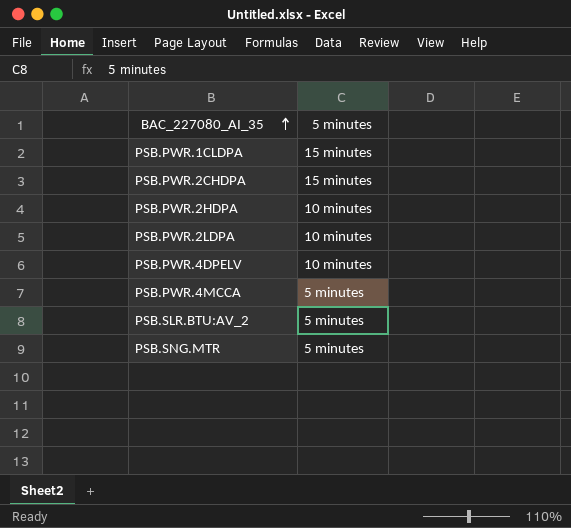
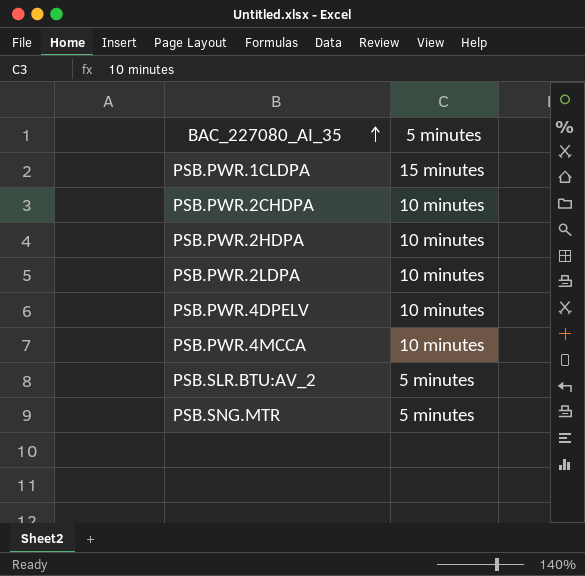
PSB.PWR.2CHDPA | 5 minutes: 15 minutes -> 10 minutes
PSB.PWR.4MCCA | 5 minutes: 5 minutes -> 10 minutes

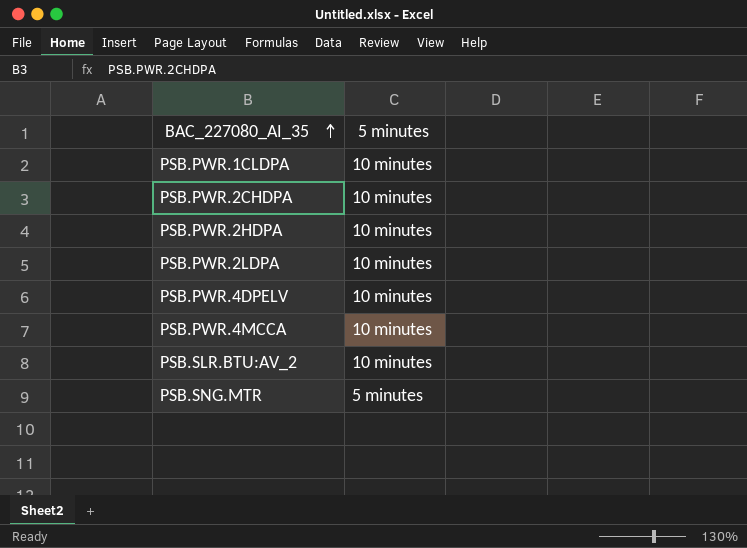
PSB.PWR.1CLDPA | 5 minutes: 15 minutes -> 10 minutes
PSB.SLR.BTU:AV_2 | 5 minutes: 5 minutes -> 10 minutes

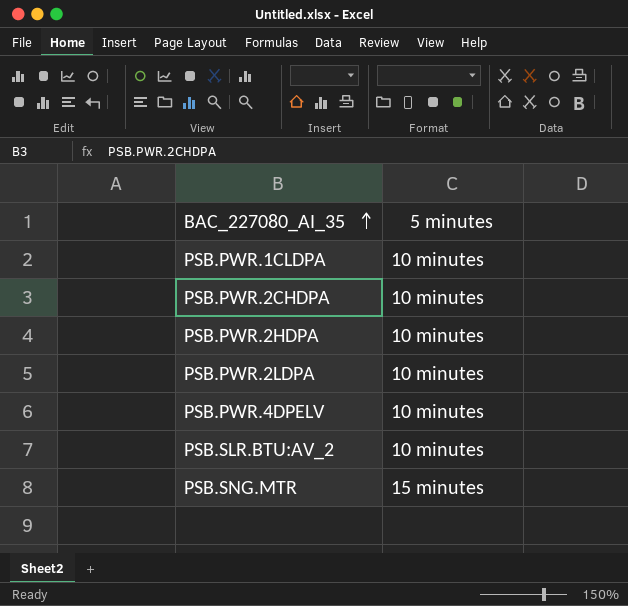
row PSB.PWR.4MCCA: 10 minutes -> none
PSB.SNG.MTR | 5 minutes: 5 minutes -> 15 minutes

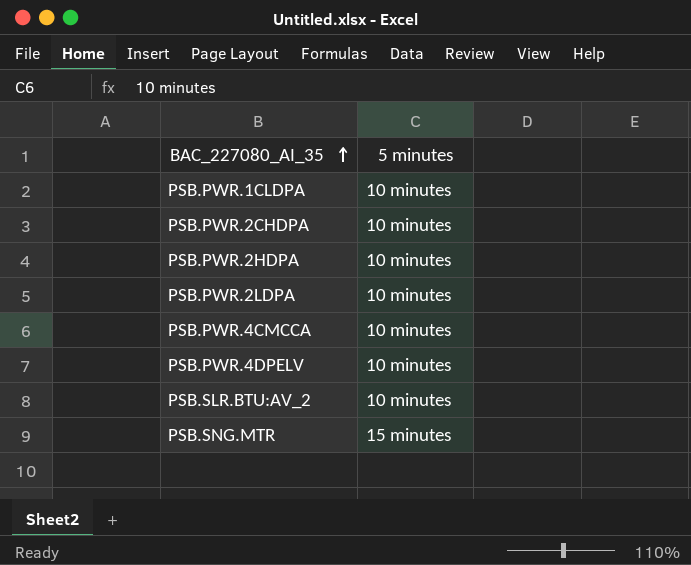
row PSB.PWR.4CMCCA: none -> 10 minutes

